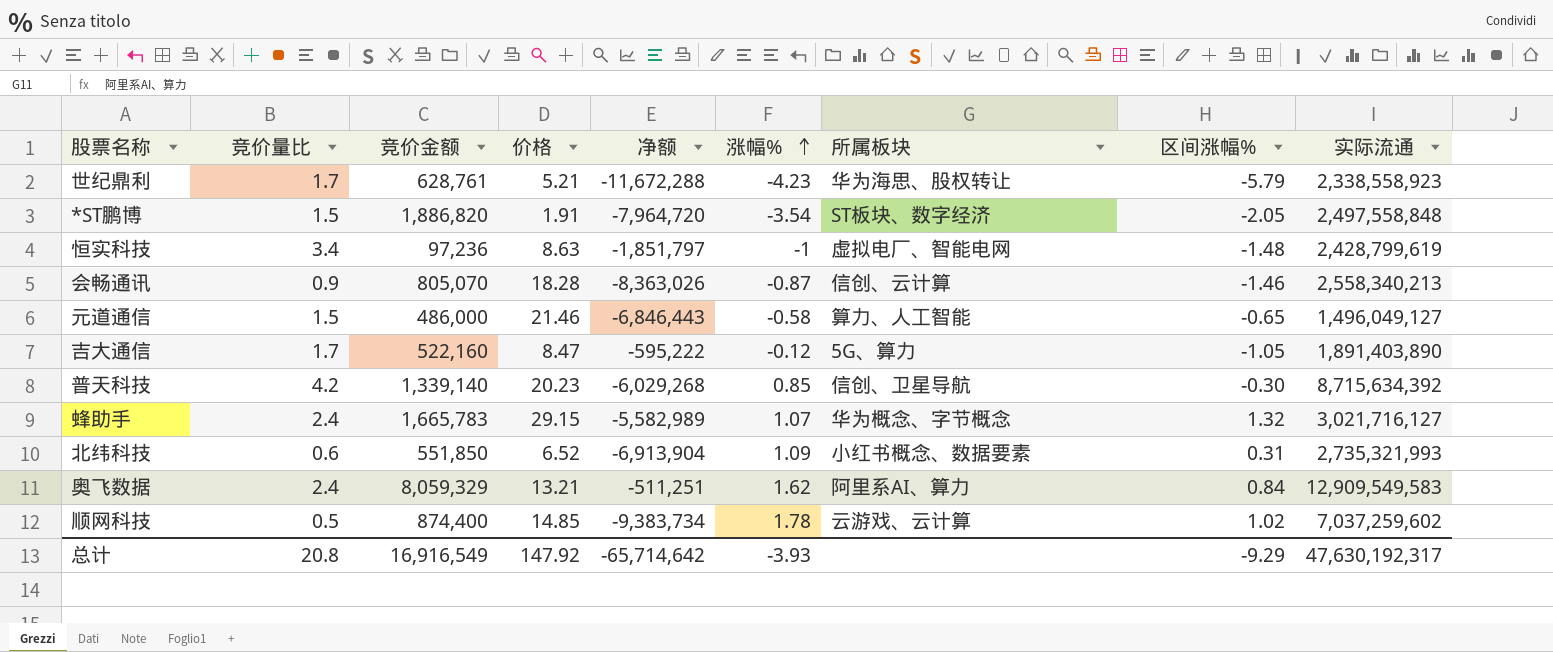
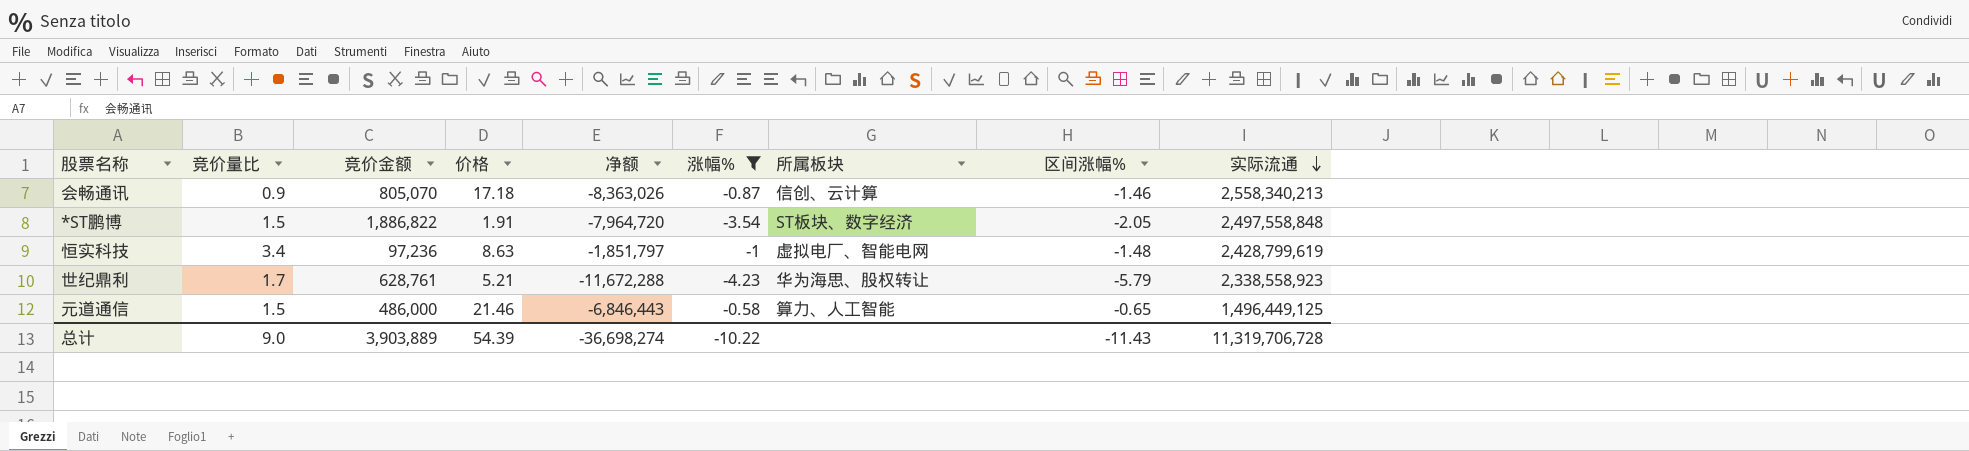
filter: none -> 涨幅% <= -0.58
row order: 涨幅% ascending -> 实际流通 descending
会畅通讯 | 价格: 18.28 -> 17.18
*ST鹏博 | 竞价金额: 1,886,820 -> 1,886,822
元道通信 | 实际流通: 1,496,049,127 -> 1,496,449,125
总计 | 竞价量比: 20.8 -> 9.0
总计 | 竞价金额: 16,916,549 -> 3,903,889
总计 | 价格: 147.92 -> 54.39
总计 | 净额: -65,714,642 -> -36,698,274
总计 | 涨幅%: -3.93 -> -10.22
总计 | 区间涨幅%: -9.29 -> -11.43
总计 | 实际流通: 47,630,192,317 -> 11,319,706,728

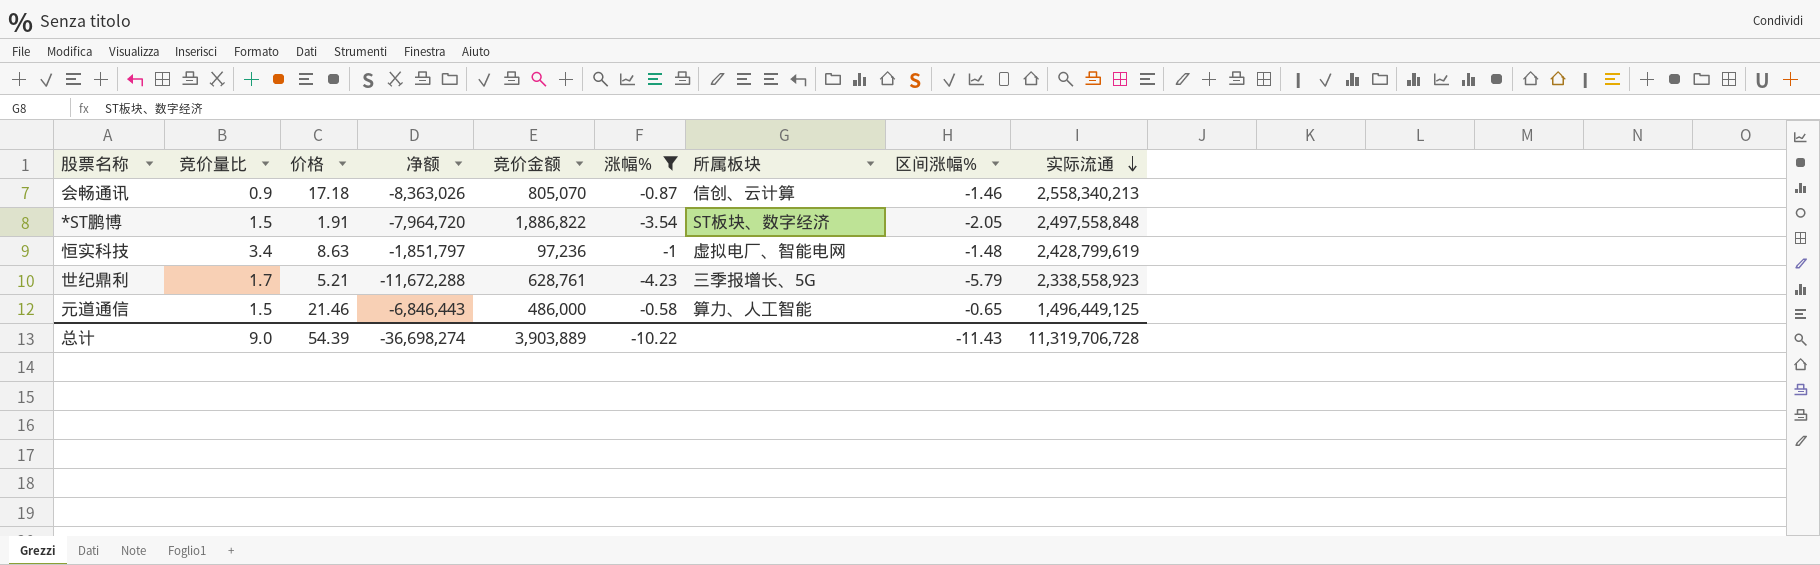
column 竞价金额 | position: 3 -> 5
世纪鼎利 | 所属板块: 华为海思、股权转让 -> 三季报增长、5G

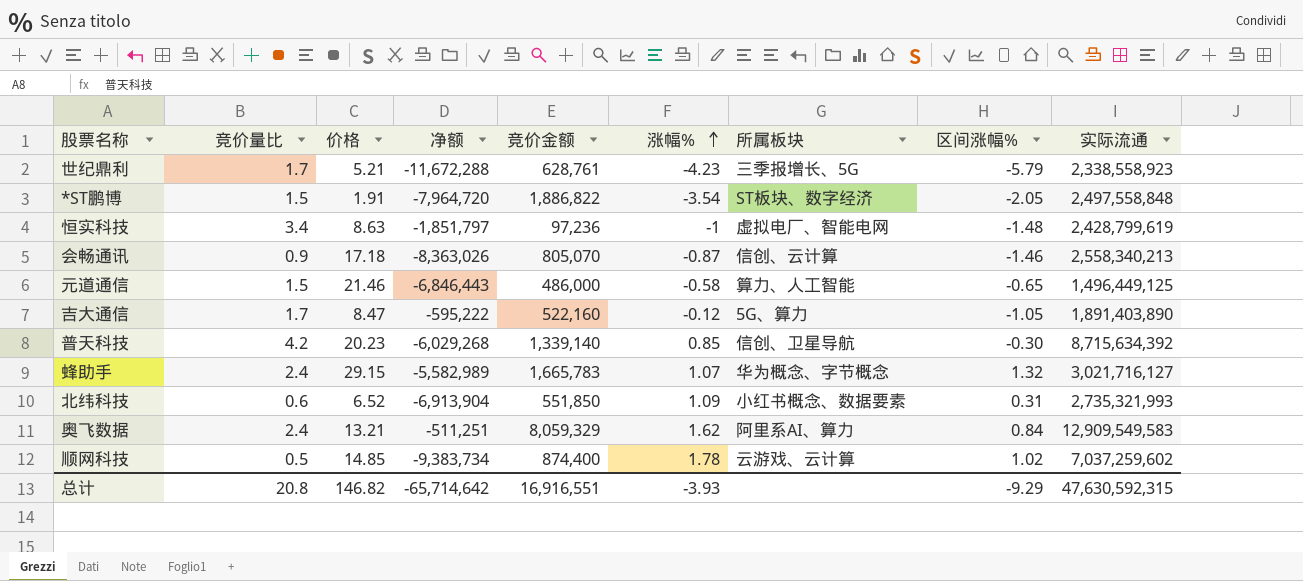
filter: 涨幅% <= -0.58 -> none
row order: 实际流通 descending -> 涨幅% ascending
总计 | 竞价量比: 9.0 -> 20.8
总计 | 价格: 54.39 -> 146.82
总计 | 净额: -36,698,274 -> -65,714,642
总计 | 竞价金额: 3,903,889 -> 16,916,551
总计 | 涨幅%: -10.22 -> -3.93
总计 | 区间涨幅%: -11.43 -> -9.29
总计 | 实际流通: 11,319,706,728 -> 47,630,592,315

